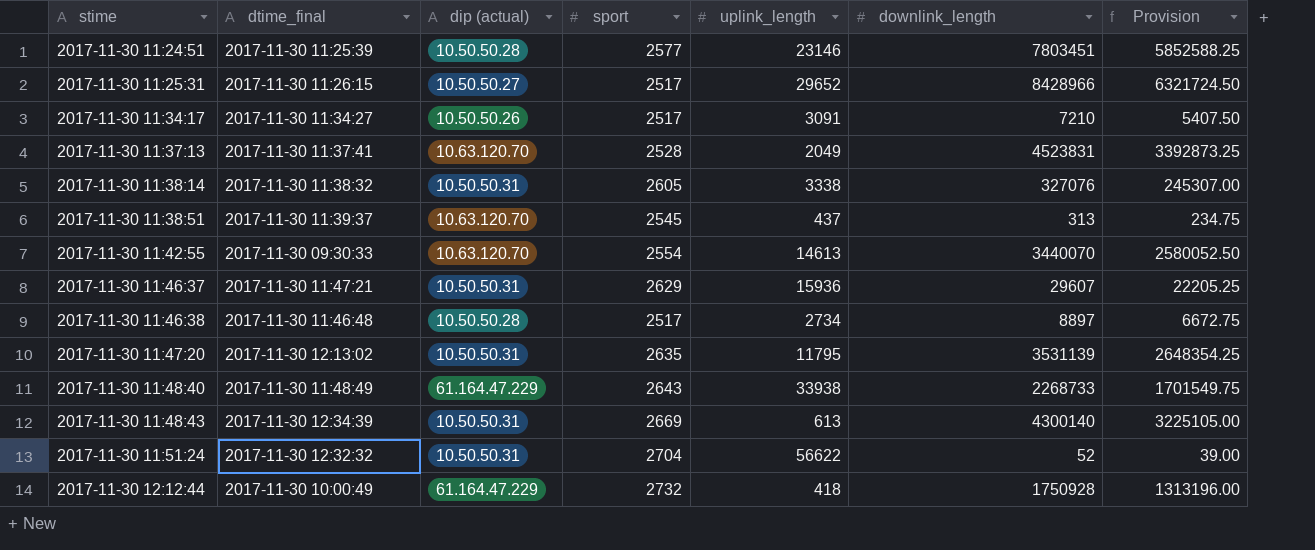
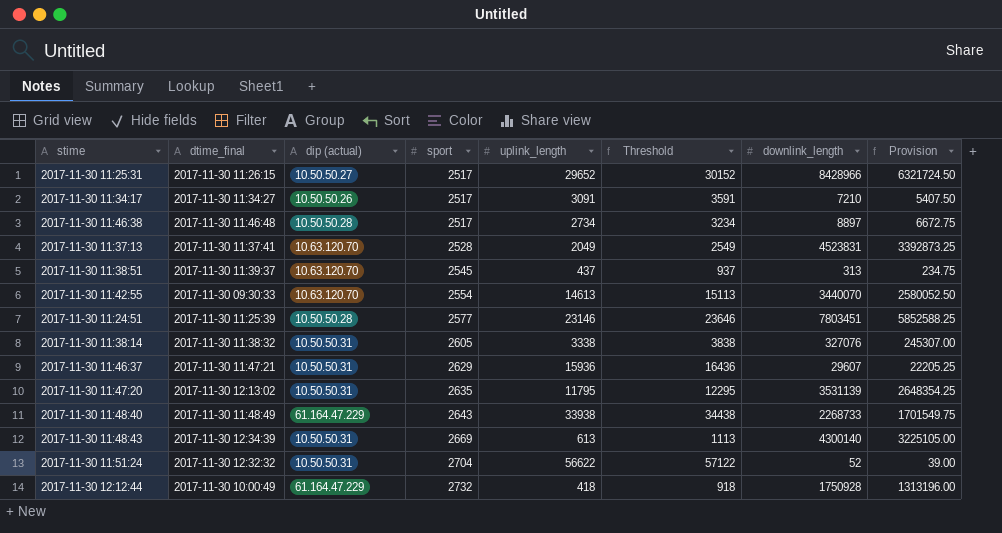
row order: stime ascending -> sport ascending
column Threshold | formula: none -> [uplink_length] + 500

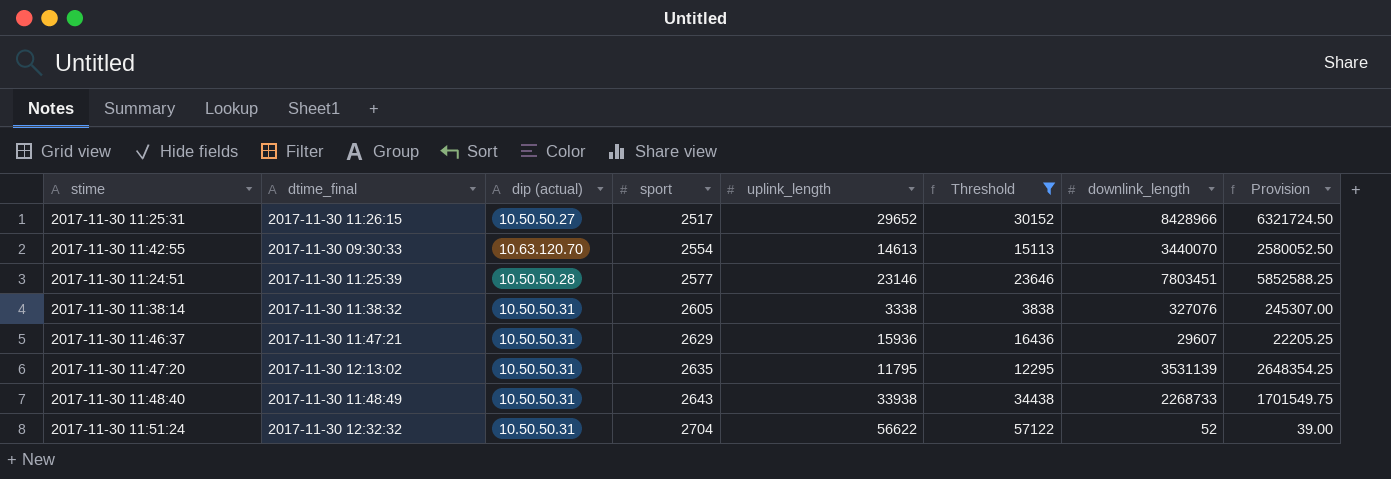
filter: none -> Threshold >= 3838
2017-11-30 11:48:40 | dip (actual): 61.164.47.229 -> 10.50.50.31

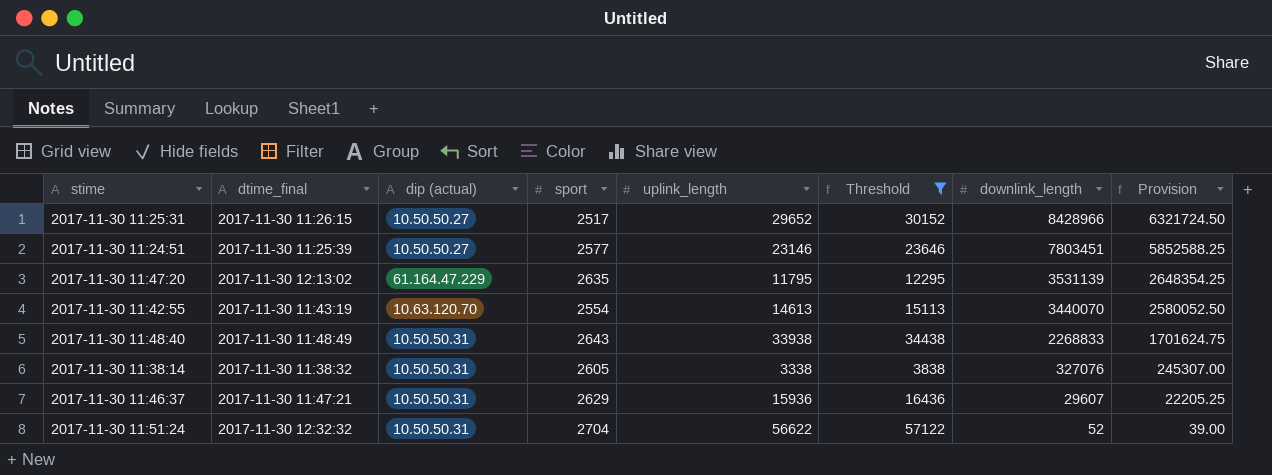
row order: sport ascending -> downlink_length descending
2017-11-30 11:24:51 | dip (actual): 10.50.50.28 -> 10.50.50.27
2017-11-30 11:47:20 | dip (actual): 10.50.50.31 -> 61.164.47.229
2017-11-30 11:42:55 | dtime_final: 2017-11-30 09:30:33 -> 2017-11-30 11:43:19
2017-11-30 11:48:40 | downlink_length: 2268733 -> 2268833
2017-11-30 11:48:40 | Provision: 1701549.75 -> 1701624.75

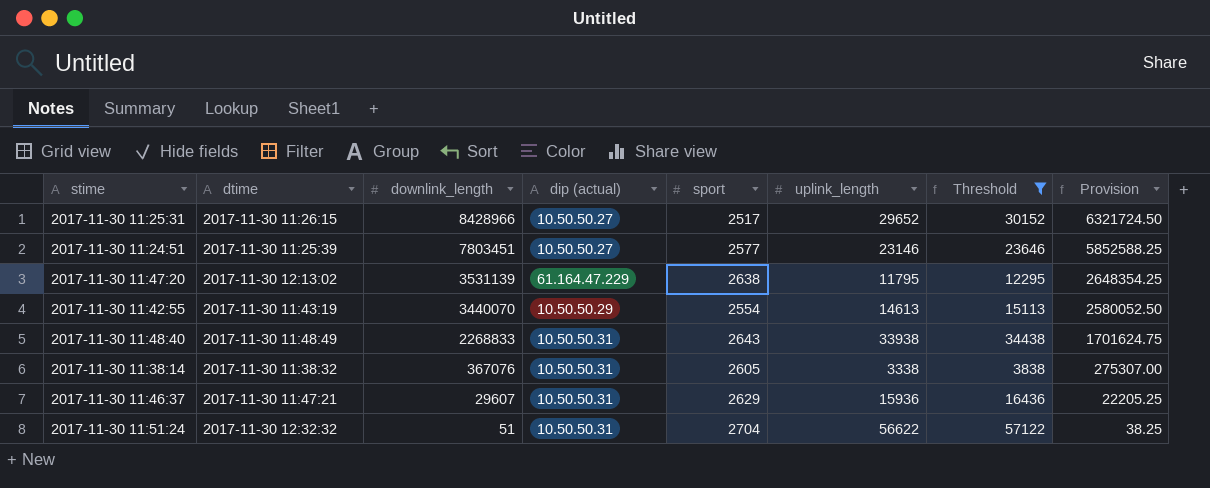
column name: dtime_final -> dtime
column downlink_length | position: 7 -> 3
2017-11-30 11:47:20 | sport: 2635 -> 2638
2017-11-30 11:42:55 | dip (actual): 10.63.120.70 -> 10.50.50.29
2017-11-30 11:38:14 | downlink_length: 327076 -> 367076
2017-11-30 11:38:14 | Provision: 245307.00 -> 275307.00
2017-11-30 11:51:24 | downlink_length: 52 -> 51
2017-11-30 11:51:24 | Provision: 39.00 -> 38.25

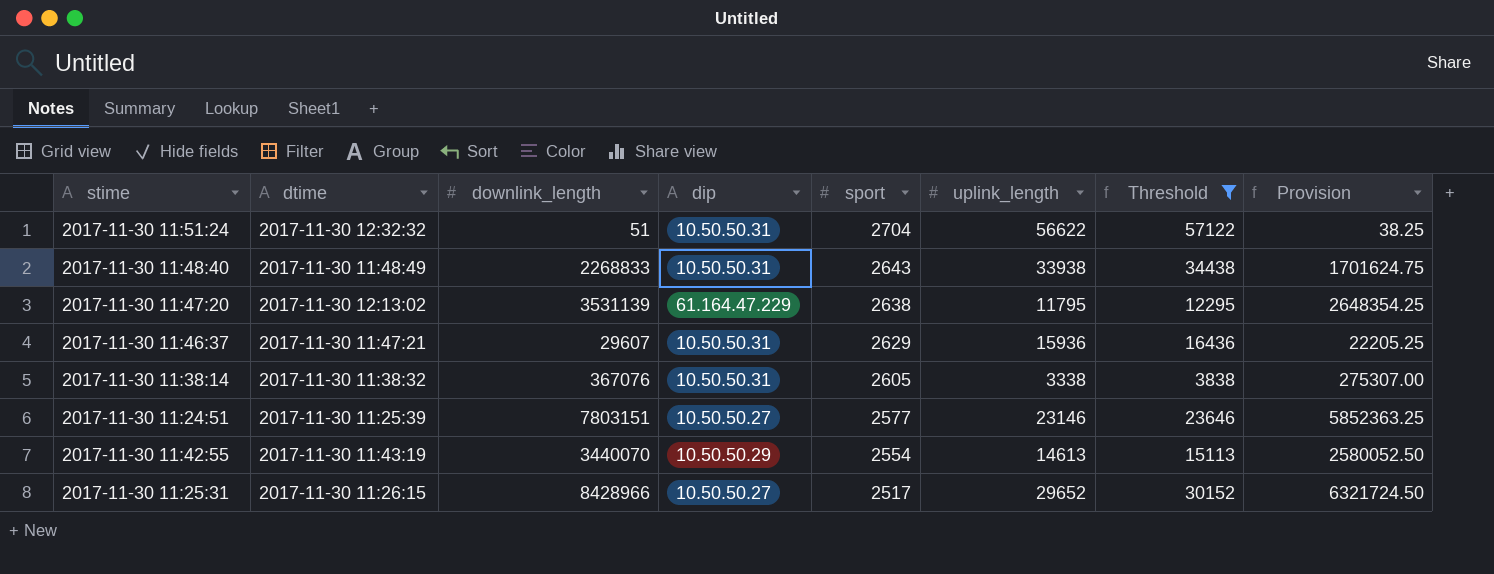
row order: downlink_length descending -> sport descending
column name: dip (actual) -> dip
2017-11-30 11:24:51 | downlink_length: 7803451 -> 7803151
2017-11-30 11:24:51 | Provision: 5852588.25 -> 5852363.25

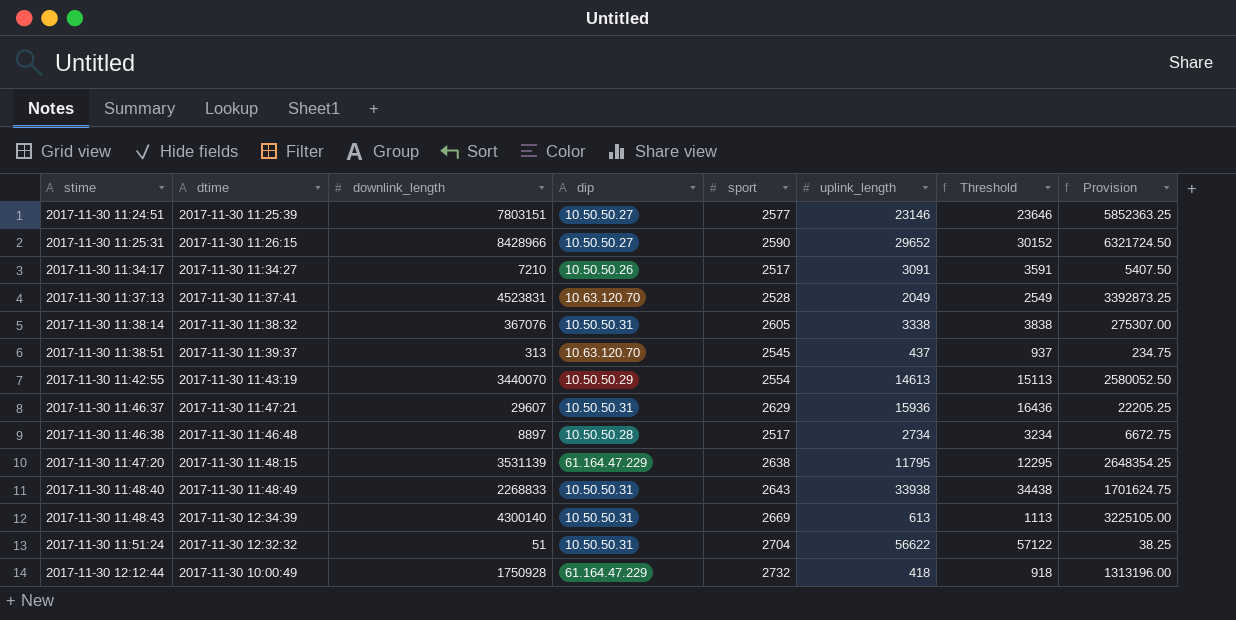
filter: Threshold >= 3838 -> none
row order: sport descending -> stime ascending
2017-11-30 11:25:31 | sport: 2517 -> 2590
2017-11-30 11:47:20 | dtime: 2017-11-30 12:13:02 -> 2017-11-30 11:48:15

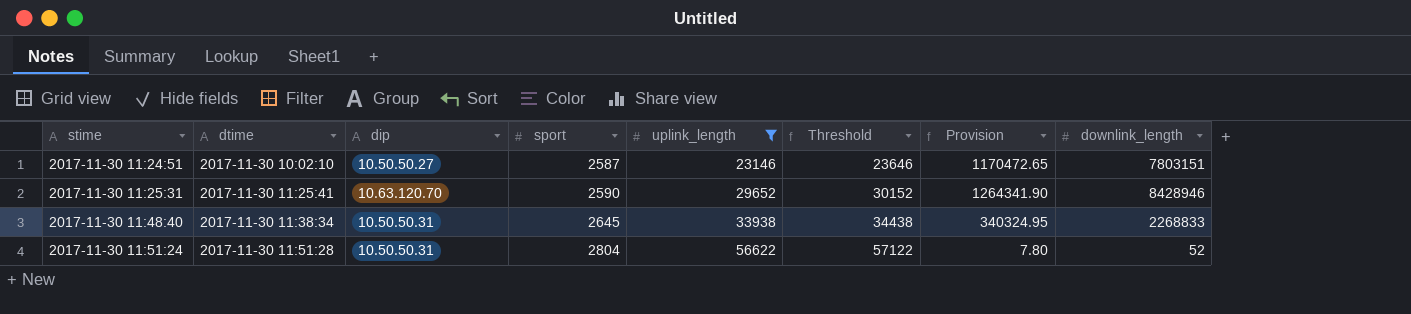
filter: none -> uplink_length >= 23146
column Provision | formula: [downlink_length] * 0.75 -> [downlink_length] * 0.15
column downlink_length | position: 3 -> 8
2017-11-30 11:24:51 | dtime: 2017-11-30 11:25:39 -> 2017-11-30 10:02:10
2017-11-30 11:24:51 | sport: 2577 -> 2587
2017-11-30 11:25:31 | dtime: 2017-11-30 11:26:15 -> 2017-11-30 11:25:41
2017-11-30 11:25:31 | dip: 10.50.50.27 -> 10.63.120.70
2017-11-30 11:25:31 | downlink_length: 8428966 -> 8428946
2017-11-30 11:48:40 | dtime: 2017-11-30 11:48:49 -> 2017-11-30 11:38:34
2017-11-30 11:48:40 | sport: 2643 -> 2645
2017-11-30 11:51:24 | dtime: 2017-11-30 12:32:32 -> 2017-11-30 11:51:28
2017-11-30 11:51:24 | sport: 2704 -> 2804
2017-11-30 11:51:24 | downlink_length: 51 -> 52

